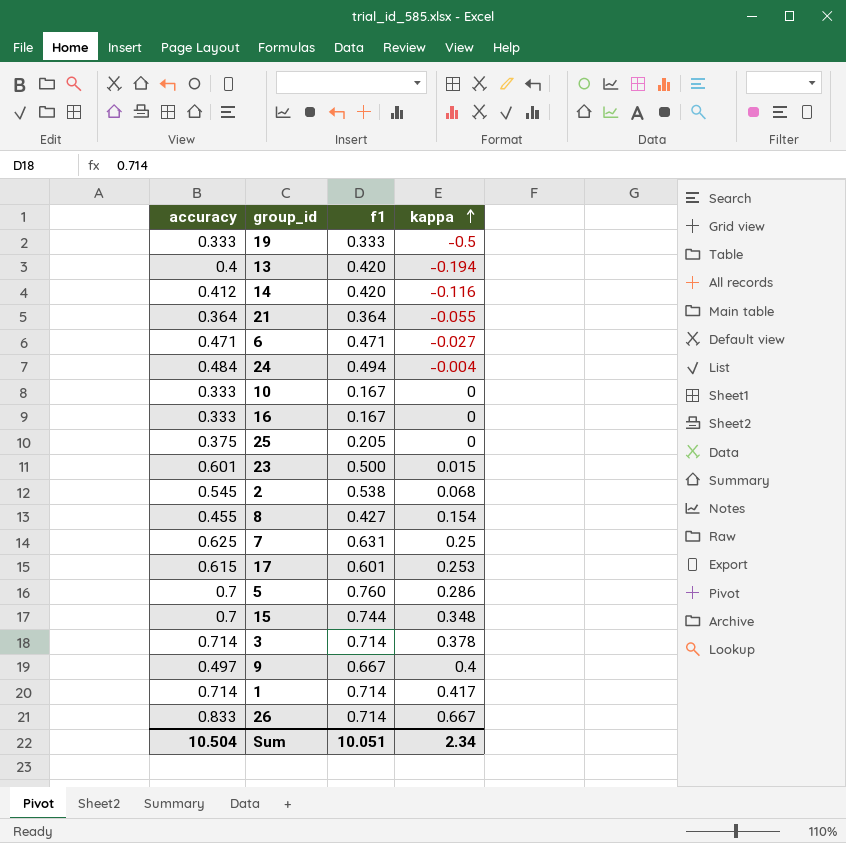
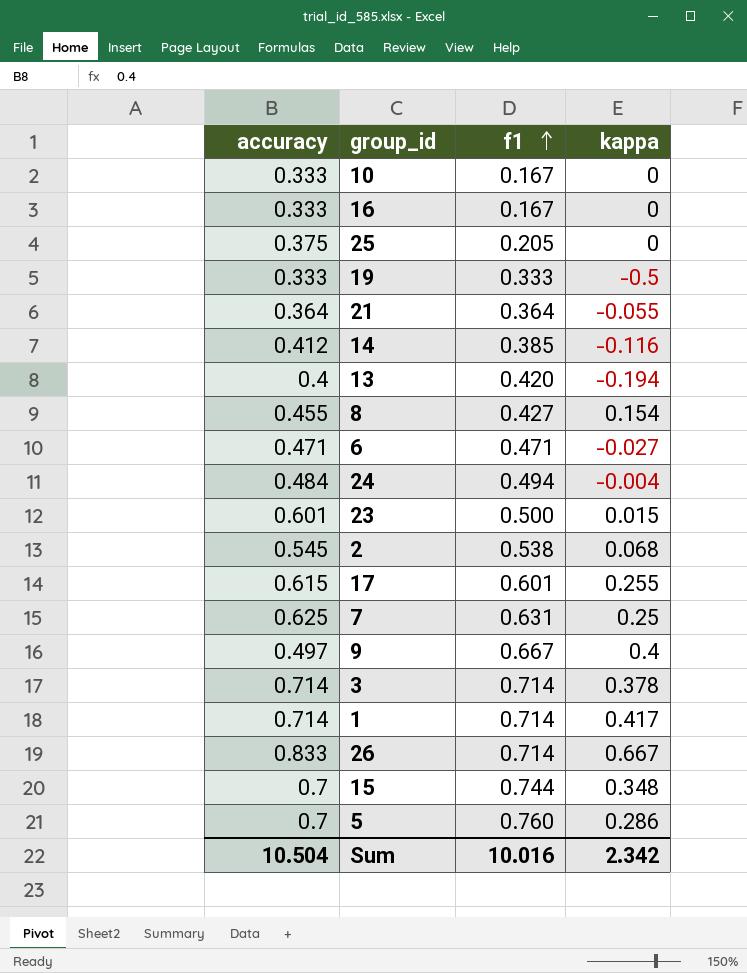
row order: kappa ascending -> f1 ascending
14 | f1: 0.420 -> 0.385
17 | kappa: 0.253 -> 0.255
Sum | f1: 10.051 -> 10.016
Sum | kappa: 2.34 -> 2.342

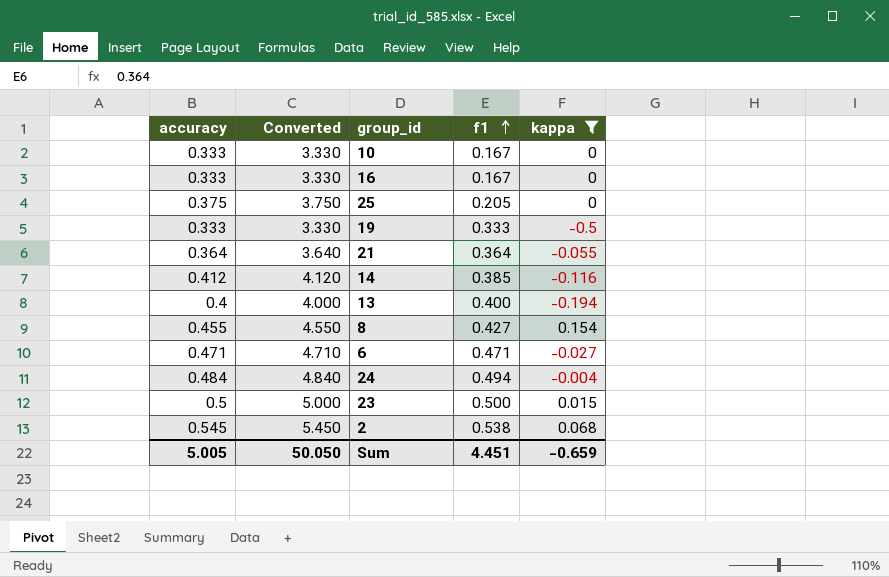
filter: none -> kappa <= 0.154
column Converted | formula: none -> [accuracy] * 10
13 | f1: 0.420 -> 0.400
23 | accuracy: 0.601 -> 0.5
Sum | accuracy: 10.504 -> 5.005
Sum | f1: 10.016 -> 4.451
Sum | kappa: 2.342 -> -0.659

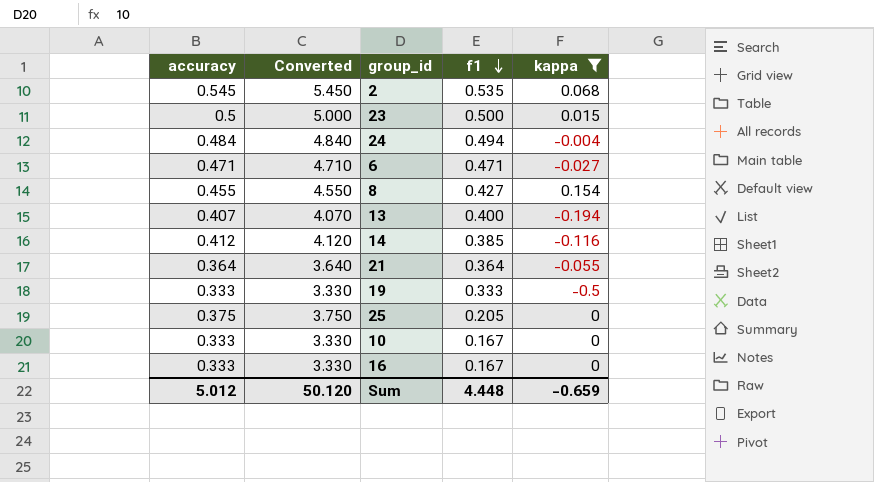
row order: f1 ascending -> f1 descending
2 | f1: 0.538 -> 0.535
13 | accuracy: 0.4 -> 0.407
13 | Converted: 4.000 -> 4.070
Sum | accuracy: 5.005 -> 5.012
Sum | Converted: 50.050 -> 50.120
Sum | f1: 4.451 -> 4.448

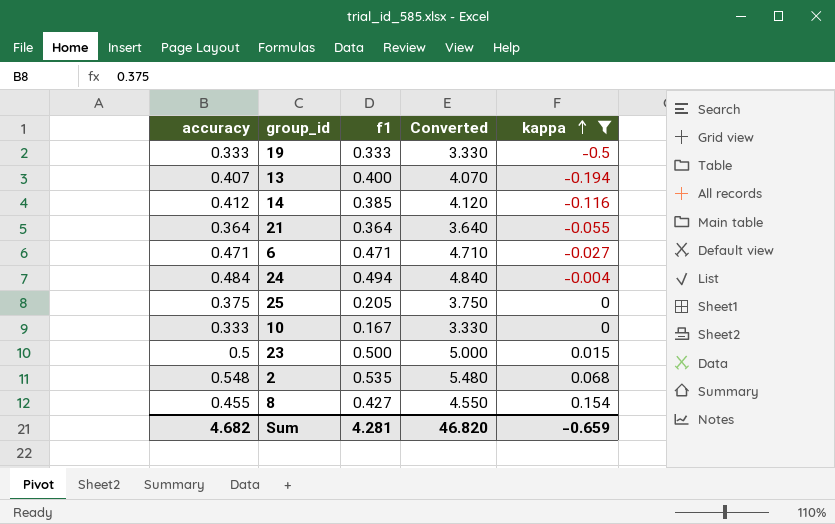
row order: f1 descending -> kappa ascending
column Converted | position: 2 -> 4
row 16: 0.333 | 3.330 | 0.167 | 0 -> none
2 | accuracy: 0.545 -> 0.548
2 | Converted: 5.450 -> 5.480
Sum | accuracy: 5.012 -> 4.682
Sum | f1: 4.448 -> 4.281
Sum | Converted: 50.120 -> 46.820

